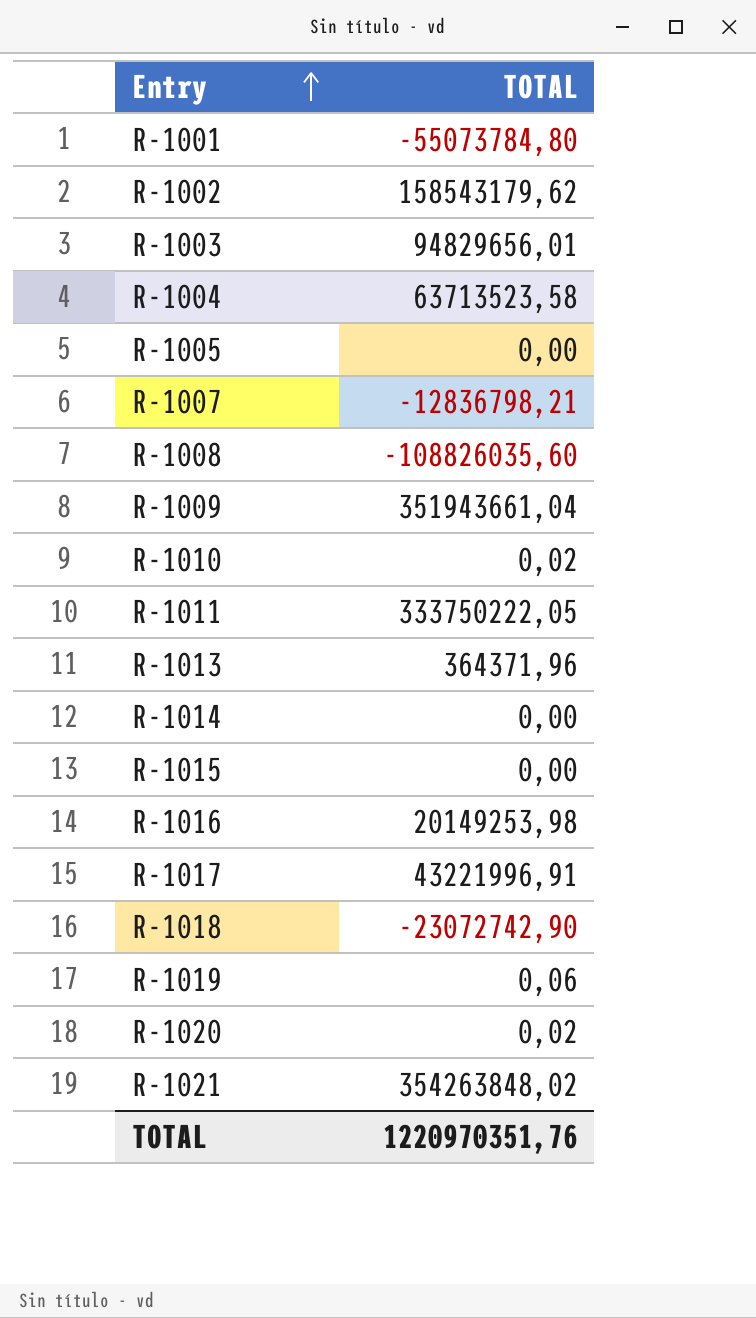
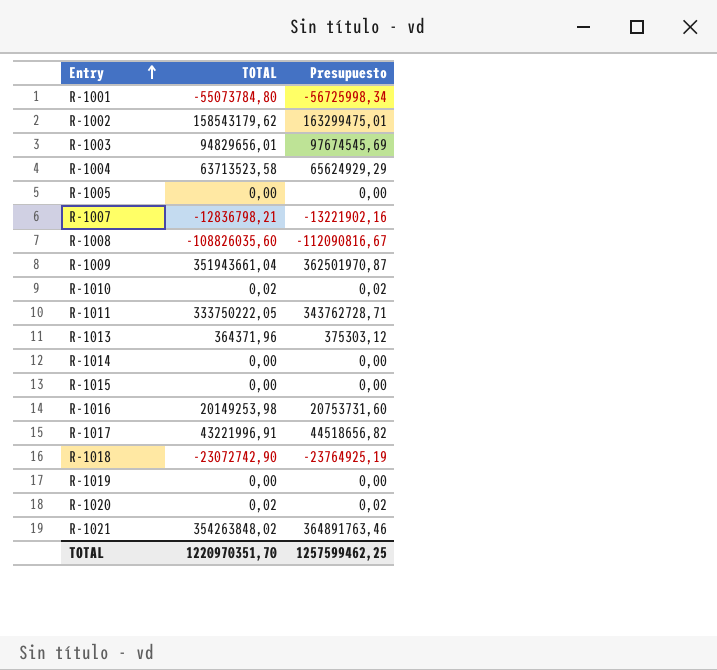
column Presupuesto | formula: none -> [TOTAL] * 1,03
R-1019 | TOTAL: 0,06 -> 0,00
TOTAL | TOTAL: 1220970351,76 -> 1220970351,70

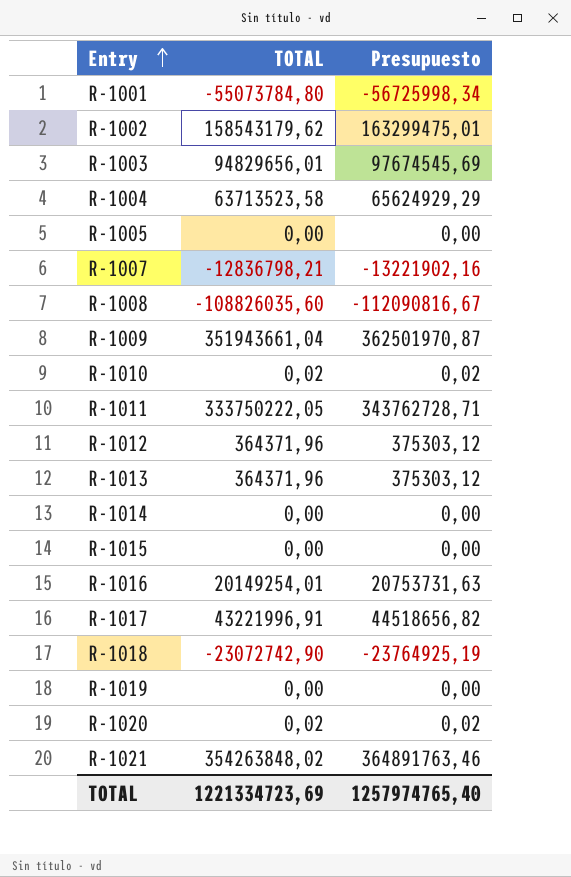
row R-1012: none -> 364371,96 | 375303,12
R-1016 | TOTAL: 20149253,98 -> 20149254,01
R-1016 | Presupuesto: 20753731,60 -> 20753731,63
TOTAL | TOTAL: 1220970351,70 -> 1221334723,69
TOTAL | Presupuesto: 1257599462,25 -> 1257974765,40

